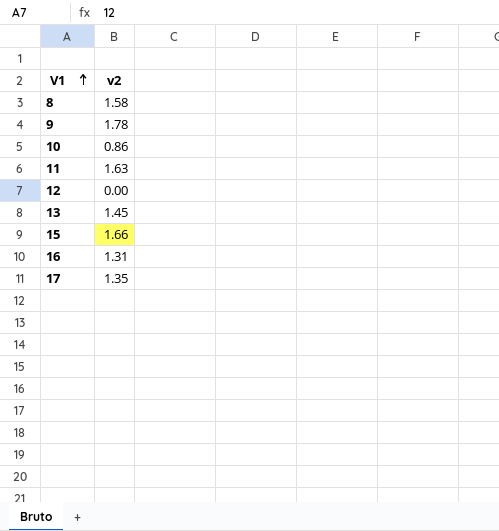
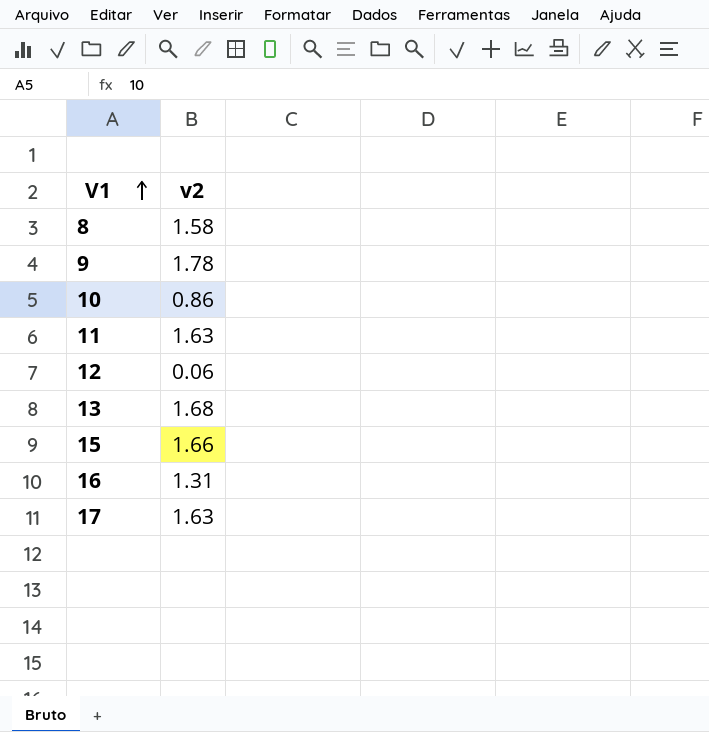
12 | v2: 0.00 -> 0.06
13 | v2: 1.45 -> 1.68
17 | v2: 1.35 -> 1.63

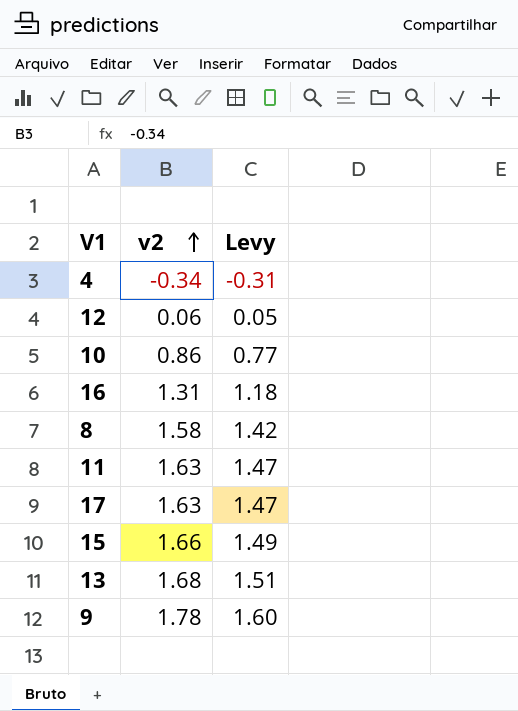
row order: V1 ascending -> v2 ascending
column Levy | formula: none -> [v2] * 0.9
row 4: none -> -0.34 | -0.31

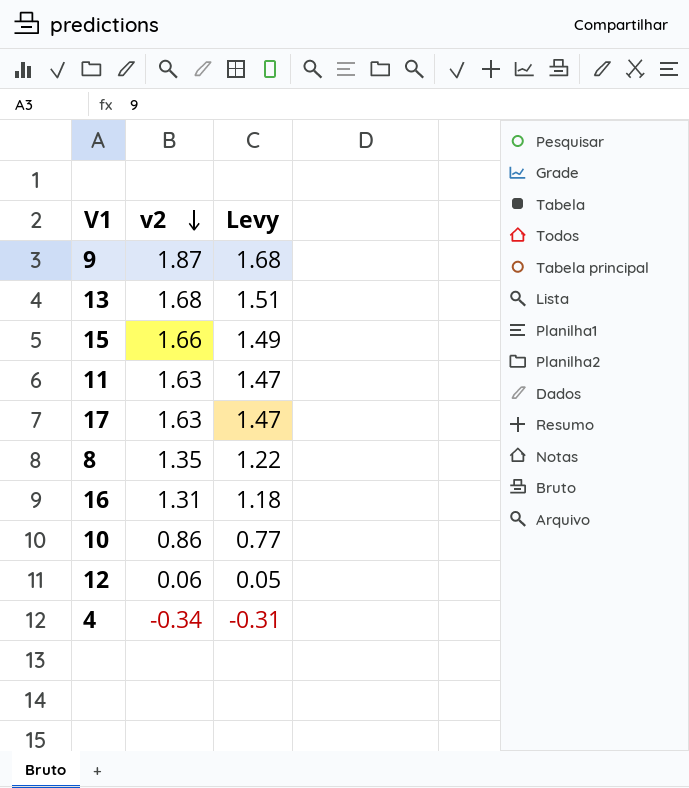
row order: v2 ascending -> v2 descending
9 | v2: 1.78 -> 1.87
9 | Levy: 1.60 -> 1.68
8 | v2: 1.58 -> 1.35
8 | Levy: 1.42 -> 1.22

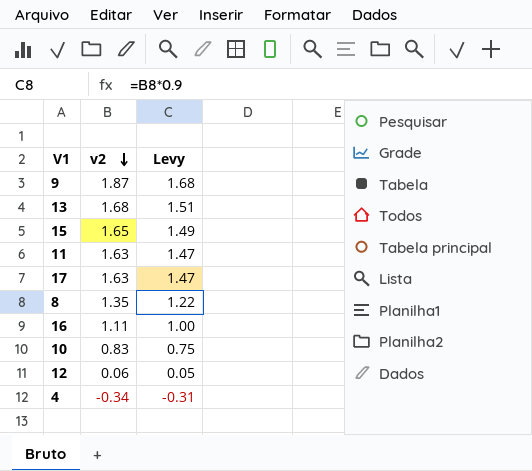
15 | v2: 1.66 -> 1.65
16 | v2: 1.31 -> 1.11
16 | Levy: 1.18 -> 1.00
10 | v2: 0.86 -> 0.83
10 | Levy: 0.77 -> 0.75

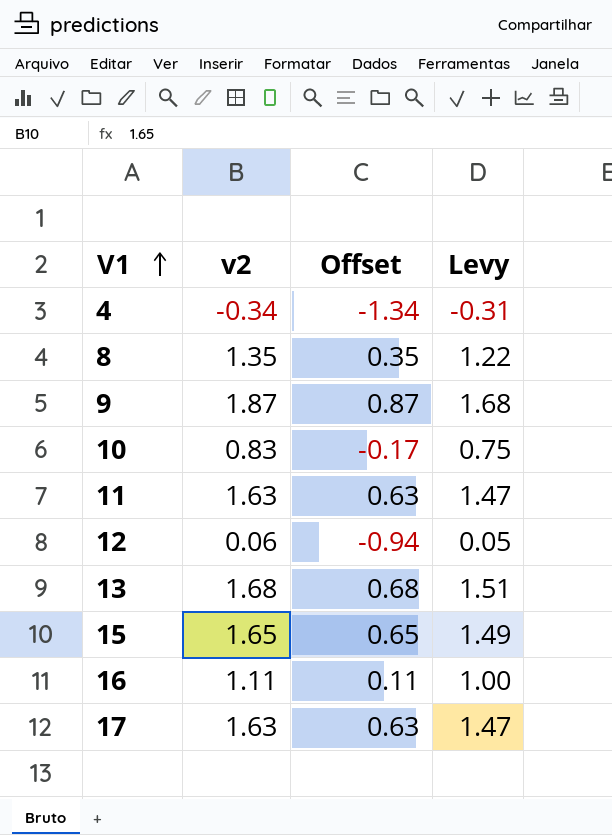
row order: v2 descending -> V1 ascending
column Offset | formula: none -> [v2] - 1

